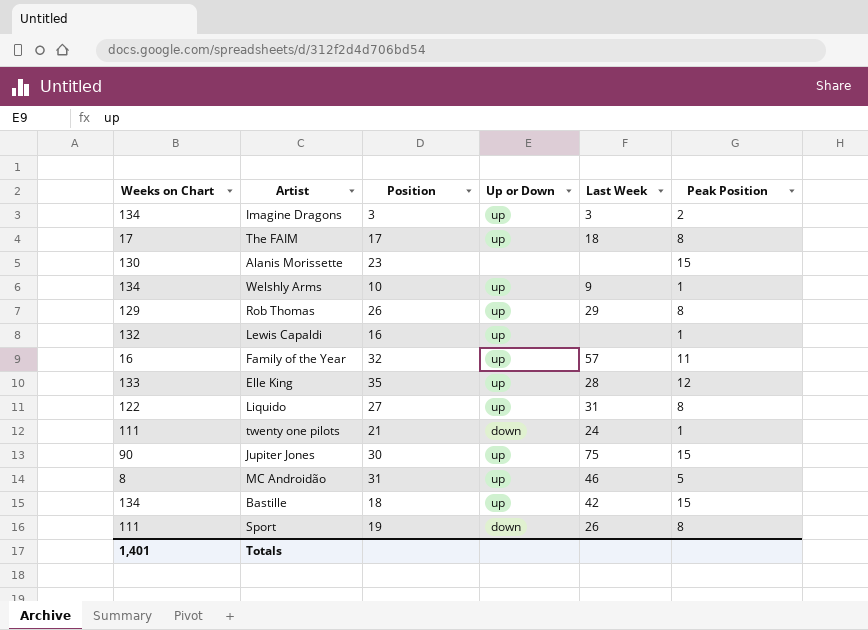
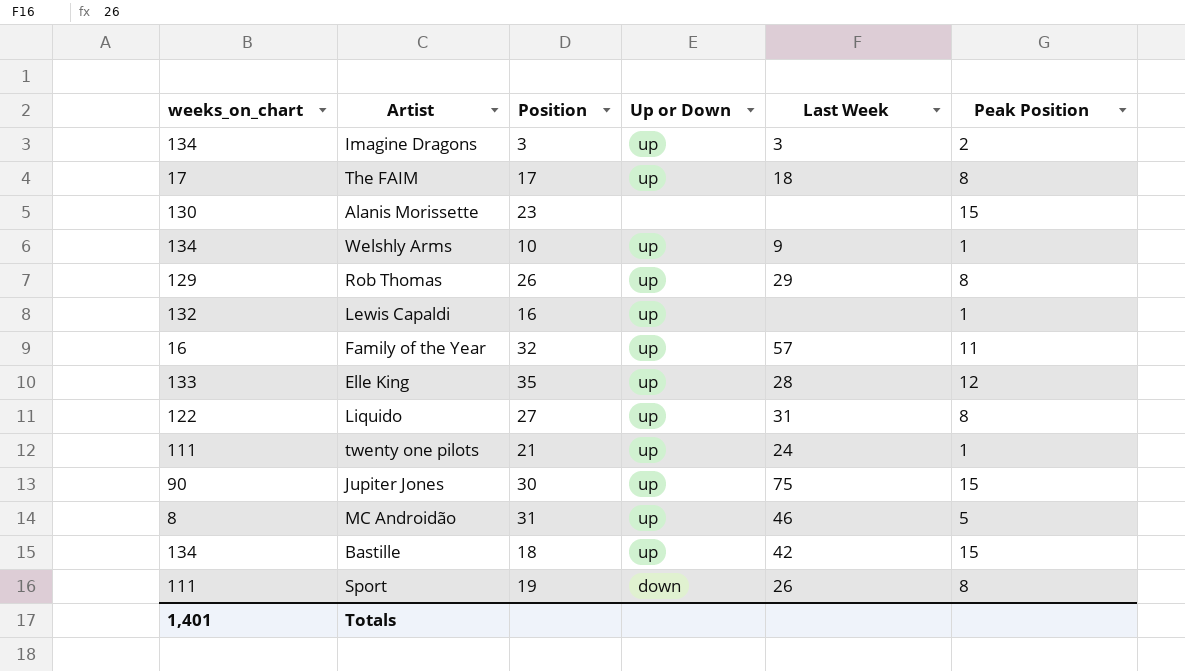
column name: Weeks on Chart -> weeks_on_chart
twenty one pilots | Up or Down: down -> up

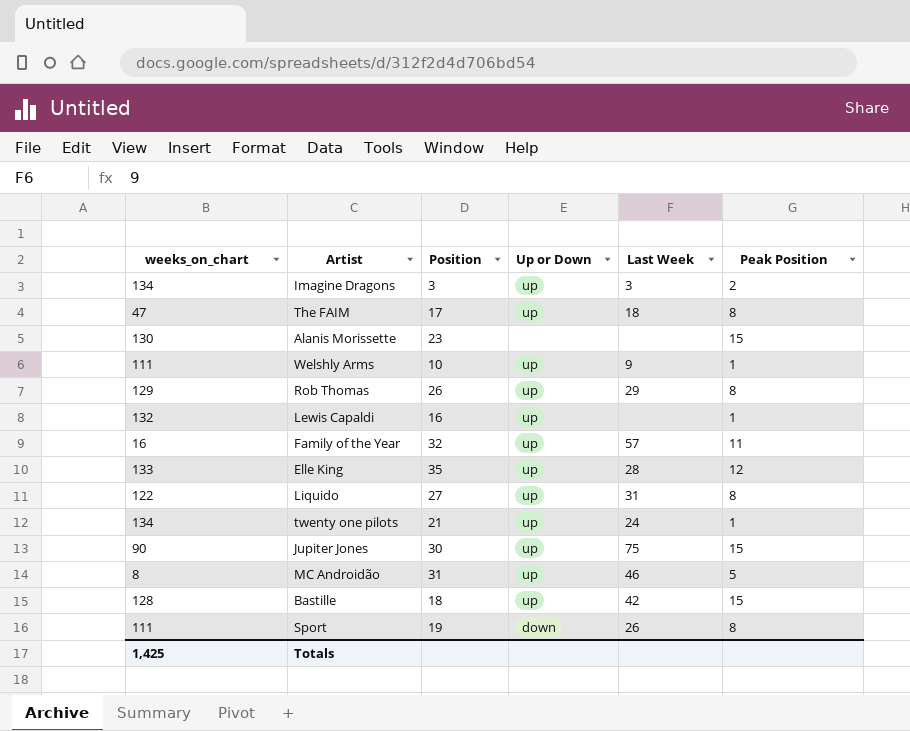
The FAIM | weeks_on_chart: 17 -> 47
Welshly Arms | weeks_on_chart: 134 -> 111
twenty one pilots | weeks_on_chart: 111 -> 134
Bastille | weeks_on_chart: 134 -> 128
Totals | weeks_on_chart: 1,401 -> 1,425

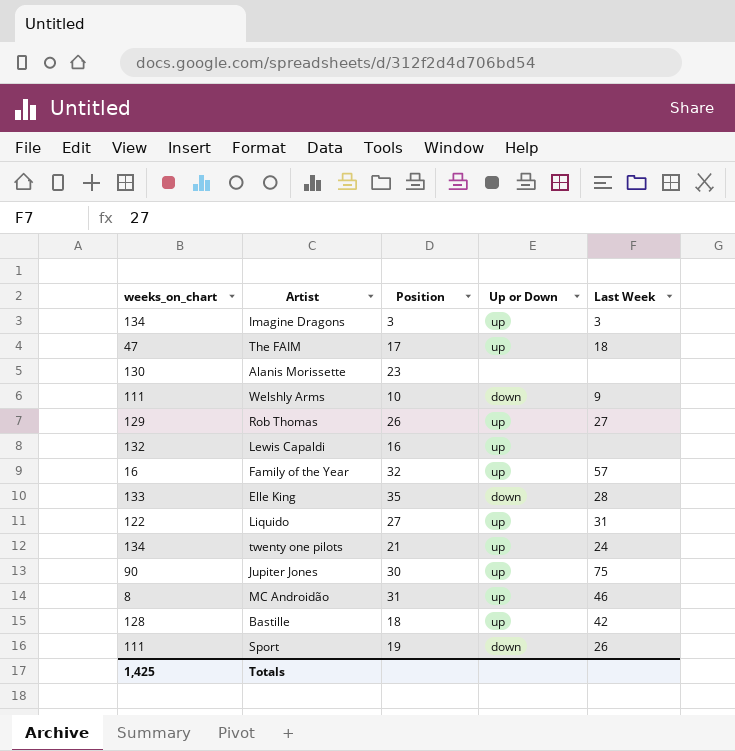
column Peak Position | position: 6 -> none
Welshly Arms | Up or Down: up -> down
Rob Thomas | Last Week: 29 -> 27
Elle King | Up or Down: up -> down

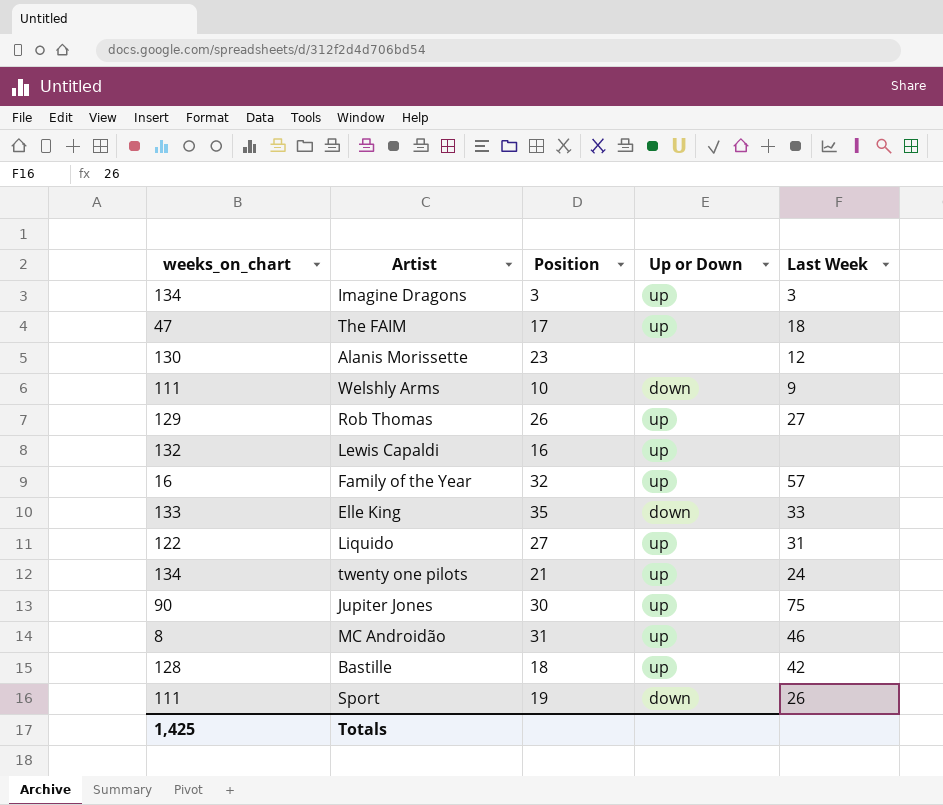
Alanis Morissette | Last Week: none -> 12
Elle King | Last Week: 28 -> 33

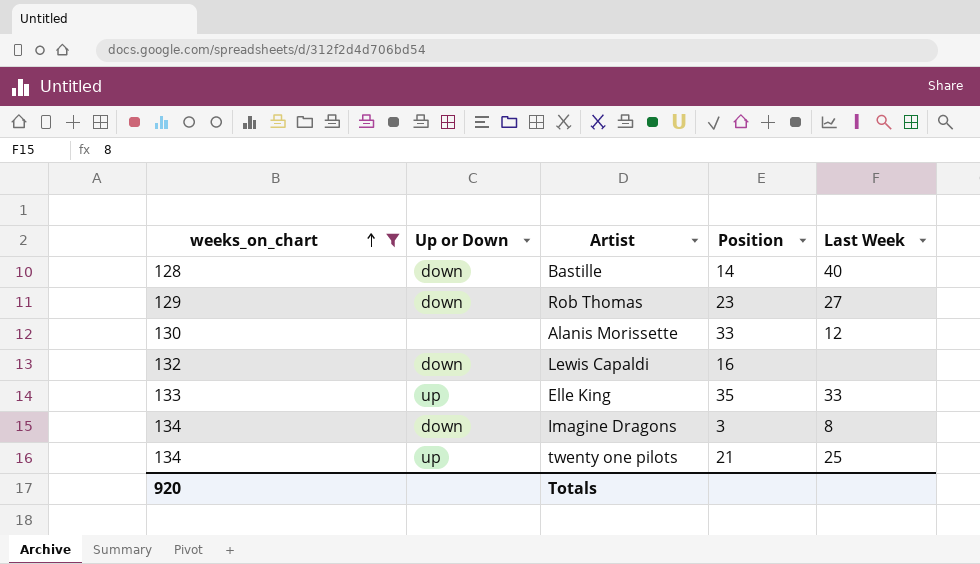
filter: none -> weeks_on_chart >= 128
row order: none -> weeks_on_chart ascending
column Up or Down | position: 4 -> 2
Bastille | Up or Down: up -> down
Bastille | Position: 18 -> 14
Bastille | Last Week: 42 -> 40
Rob Thomas | Up or Down: up -> down
Rob Thomas | Position: 26 -> 23
Alanis Morissette | Position: 23 -> 33
Lewis Capaldi | Up or Down: up -> down
Elle King | Up or Down: down -> up
Imagine Dragons | Up or Down: up -> down
Imagine Dragons | Last Week: 3 -> 8
twenty one pilots | Last Week: 24 -> 25
Totals | weeks_on_chart: 1,425 -> 920

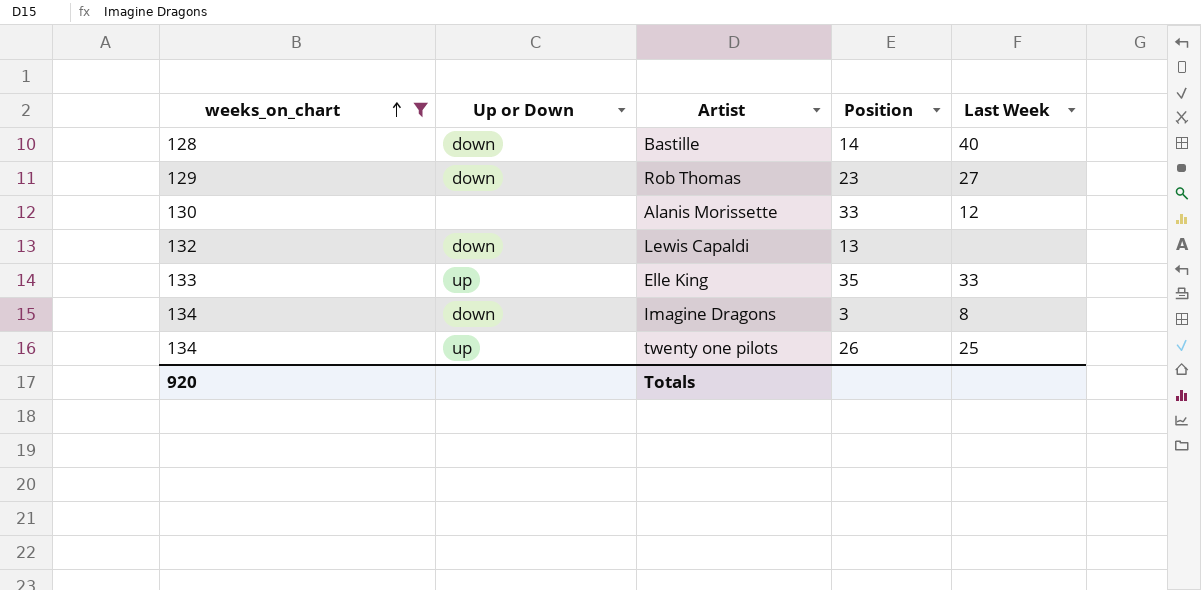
Lewis Capaldi | Position: 16 -> 13
twenty one pilots | Position: 21 -> 26

